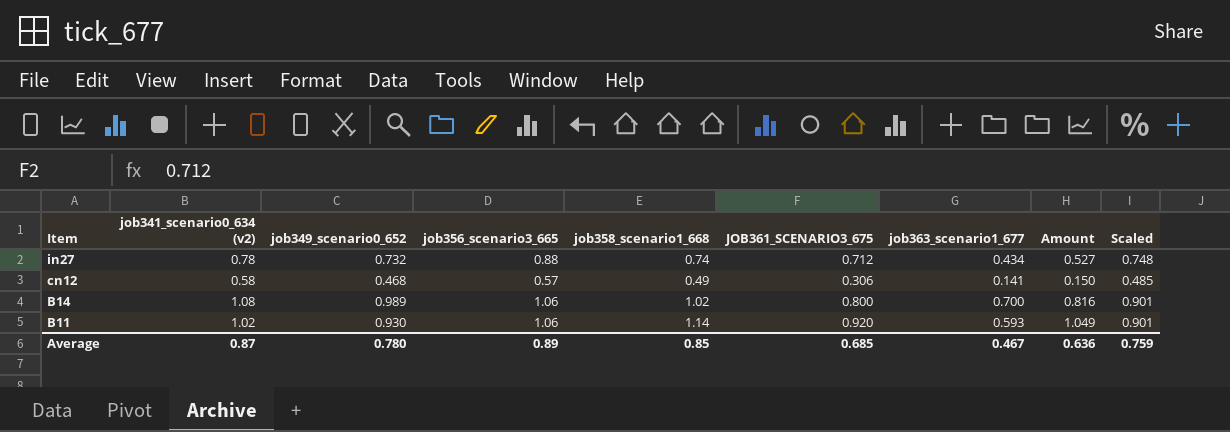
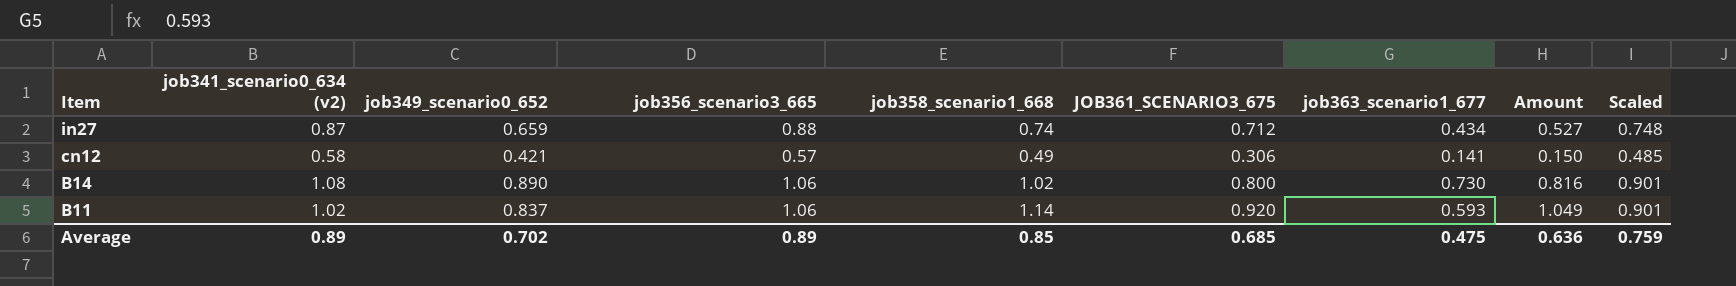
in27 | job341_scenario0_634 (v2): 0.78 -> 0.87
in27 | job349_scenario0_652: 0.732 -> 0.659
cn12 | job349_scenario0_652: 0.468 -> 0.421
B14 | job349_scenario0_652: 0.989 -> 0.890
B14 | job363_scenario1_677: 0.700 -> 0.730
B11 | job349_scenario0_652: 0.930 -> 0.837
Average | job341_scenario0_634 (v2): 0.87 -> 0.89
Average | job349_scenario0_652: 0.780 -> 0.702
Average | job363_scenario1_677: 0.467 -> 0.475

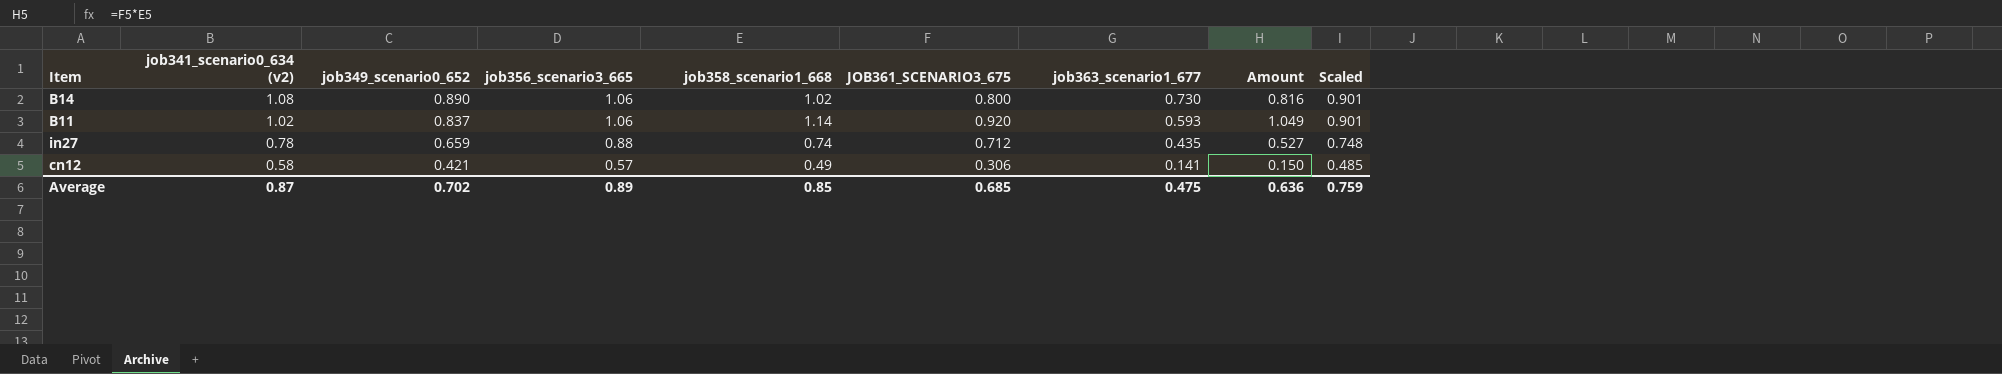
row order: Item descending -> job341_scenario0_634 (v2) descending
in27 | job341_scenario0_634 (v2): 0.87 -> 0.78
in27 | job363_scenario1_677: 0.434 -> 0.435
Average | job341_scenario0_634 (v2): 0.89 -> 0.87

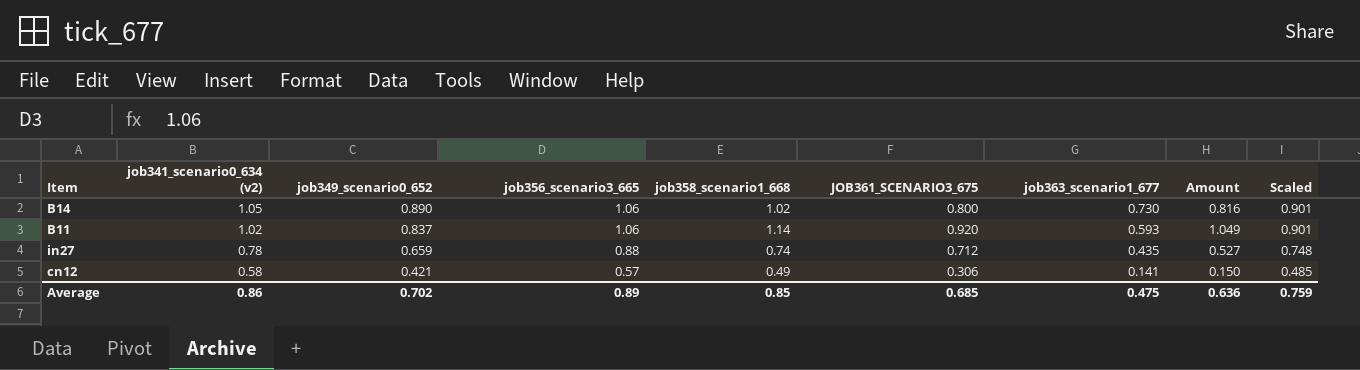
B14 | job341_scenario0_634 (v2): 1.08 -> 1.05
Average | job341_scenario0_634 (v2): 0.87 -> 0.86

